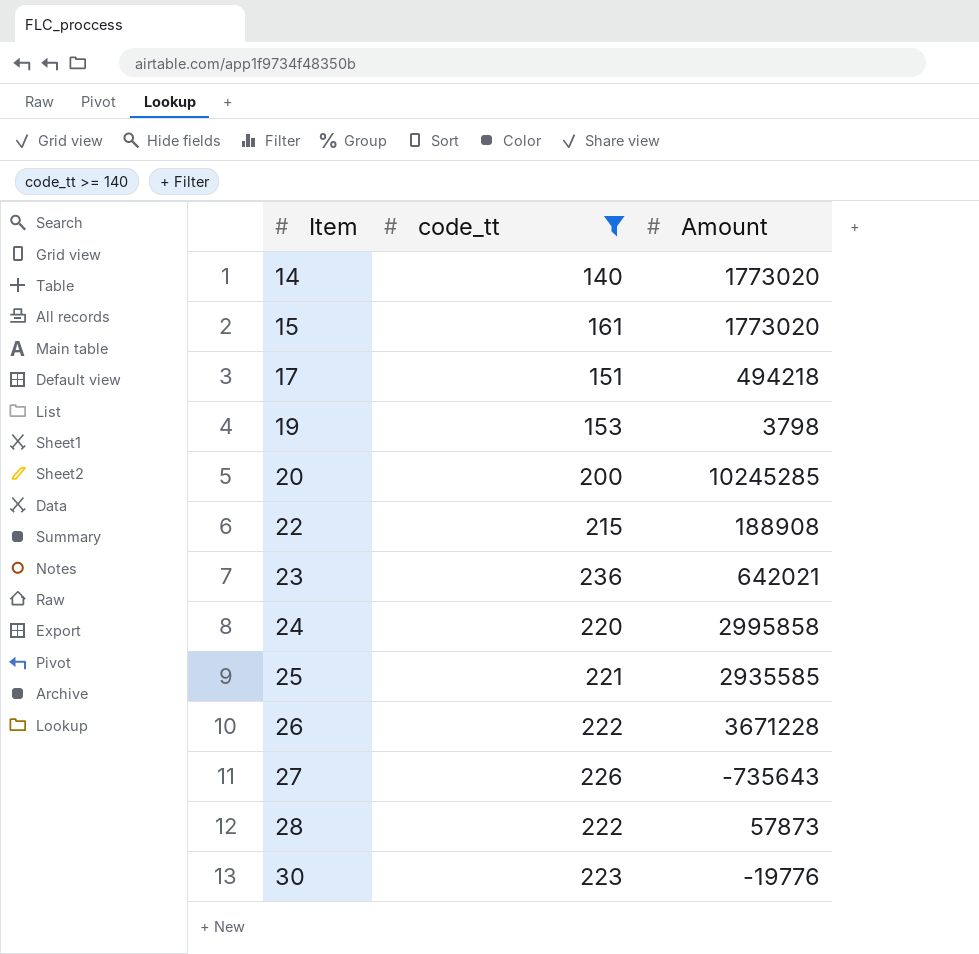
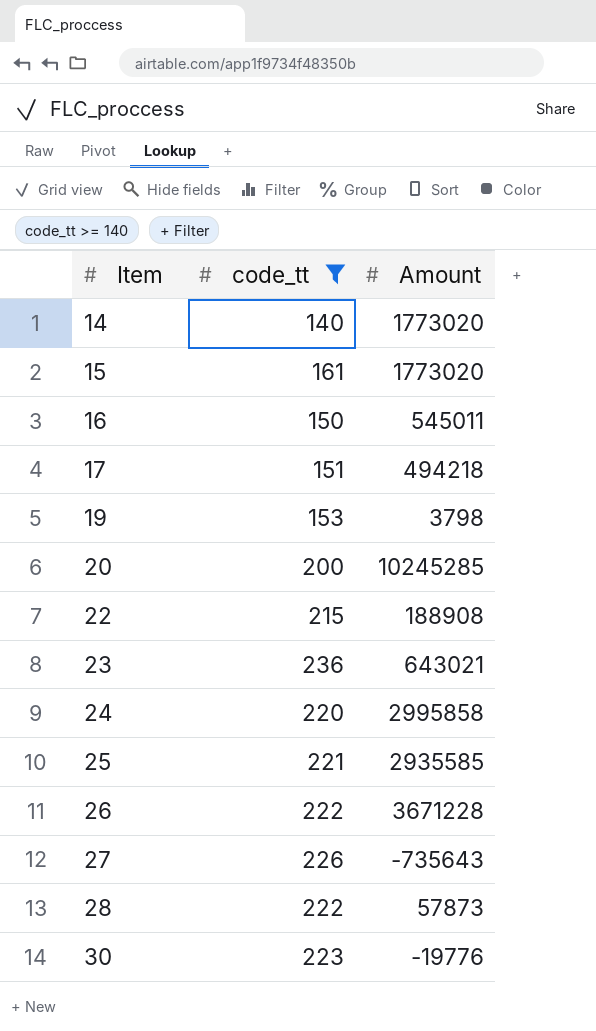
row 16: none -> 150 | 545011
23 | Amount: 642021 -> 643021

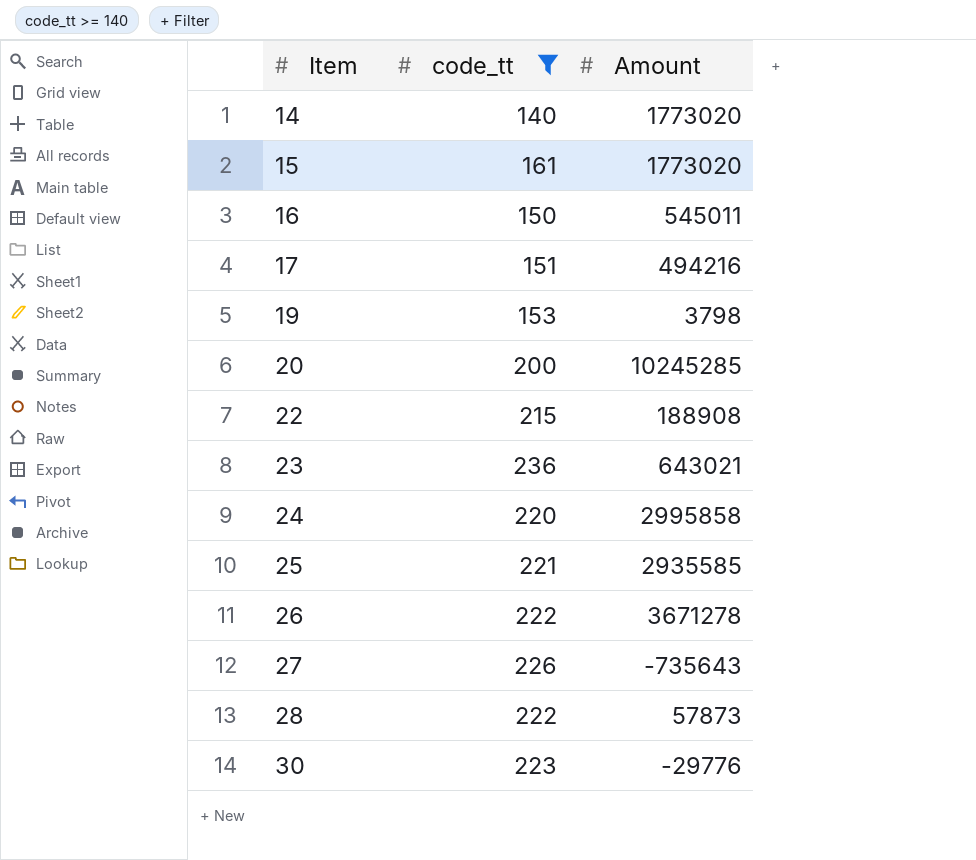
17 | Amount: 494218 -> 494216
26 | Amount: 3671228 -> 3671278
30 | Amount: -19776 -> -29776

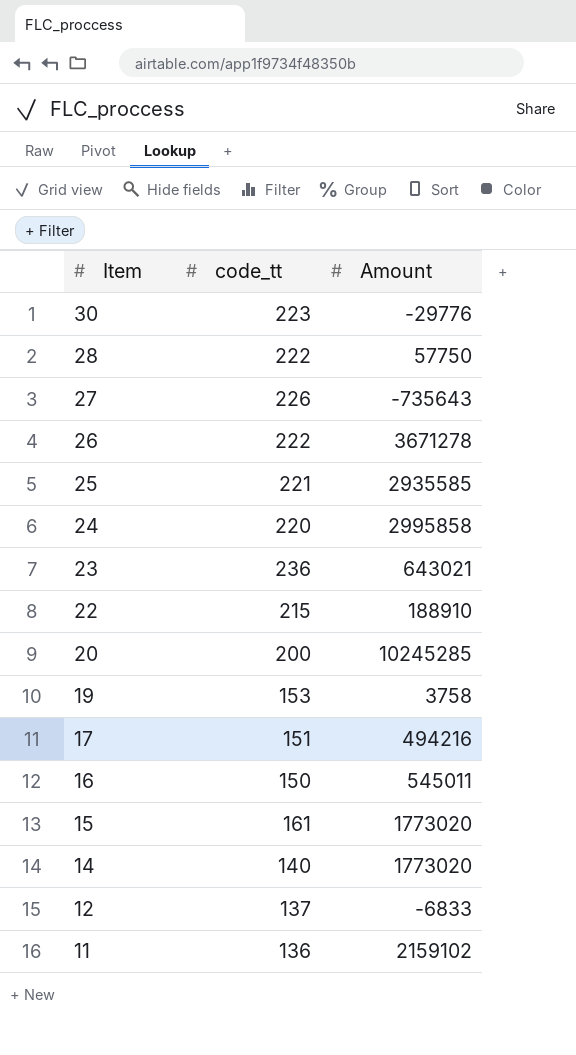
filter: code_tt >= 140 -> none
row order: Item ascending -> Item descending
28 | Amount: 57873 -> 57750
22 | Amount: 188908 -> 188910
19 | Amount: 3798 -> 3758

